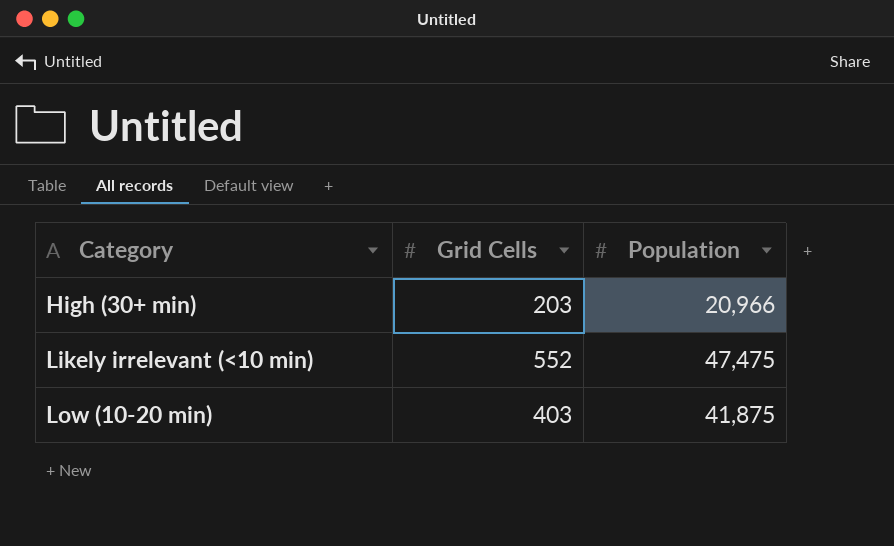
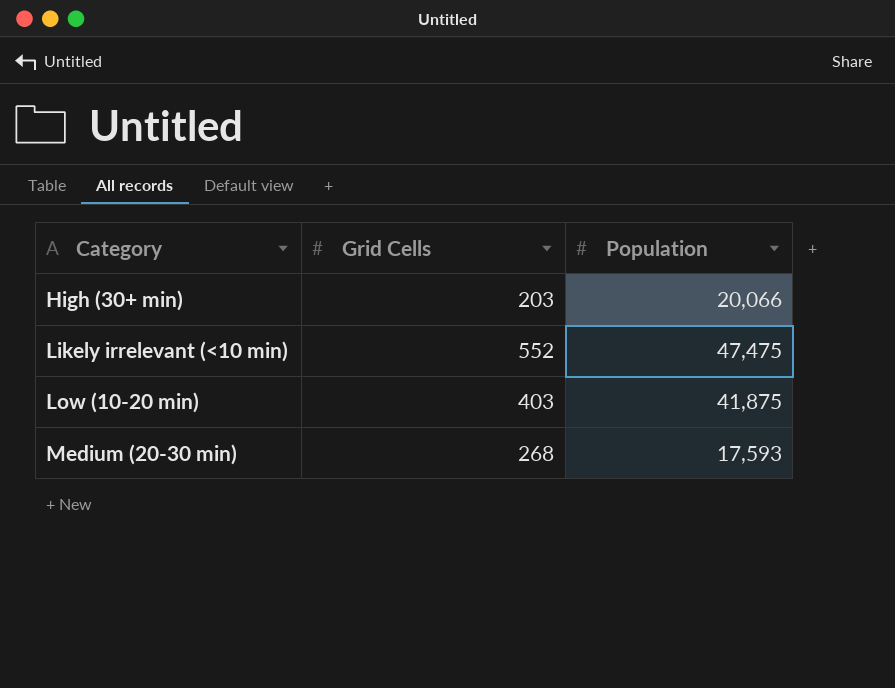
High (30+ min) | Population: 20,966 -> 20,066
row Medium (20-30 min): none -> 268 | 17,593

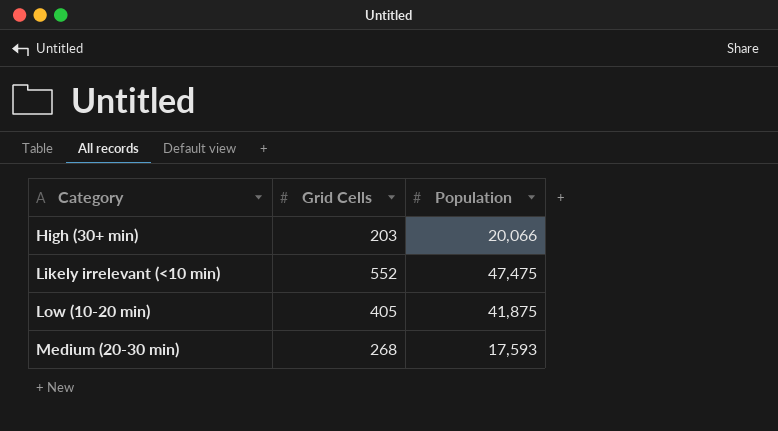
Low (10-20 min) | Grid Cells: 403 -> 405

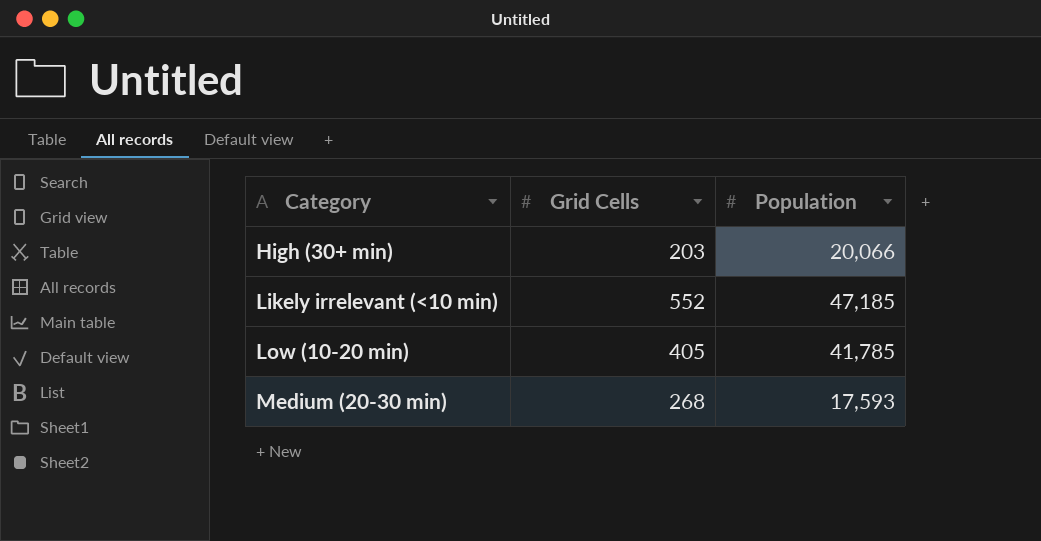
Likely irrelevant (<10 min) | Population: 47,475 -> 47,185
Low (10-20 min) | Population: 41,875 -> 41,785

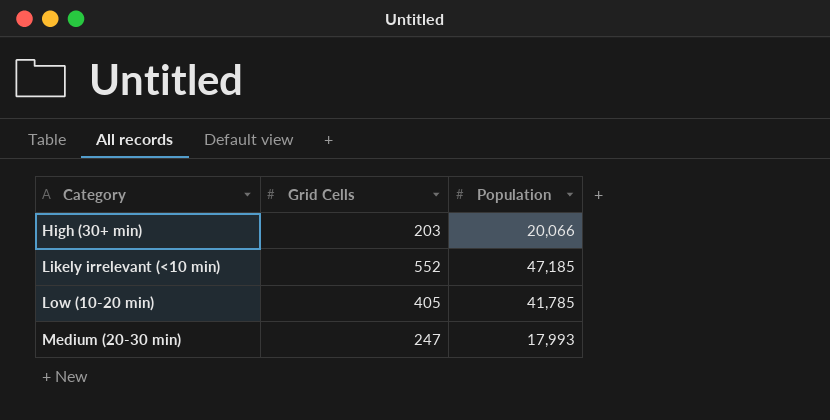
Medium (20-30 min) | Grid Cells: 268 -> 247
Medium (20-30 min) | Population: 17,593 -> 17,993

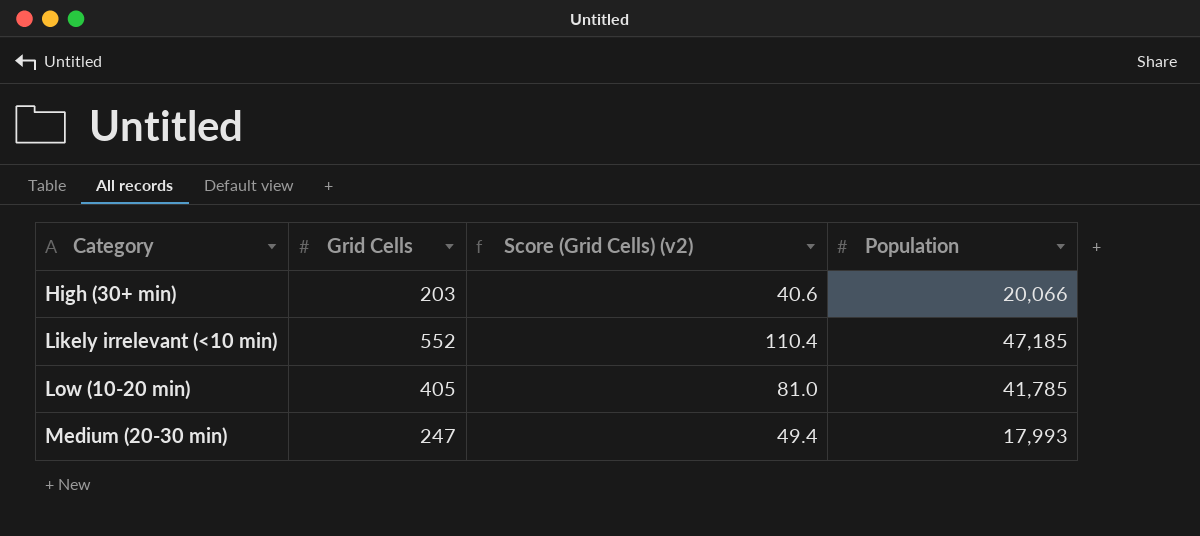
column Score (Grid Cells) (v2) | formula: none -> [Grid Cells] * 0.2

